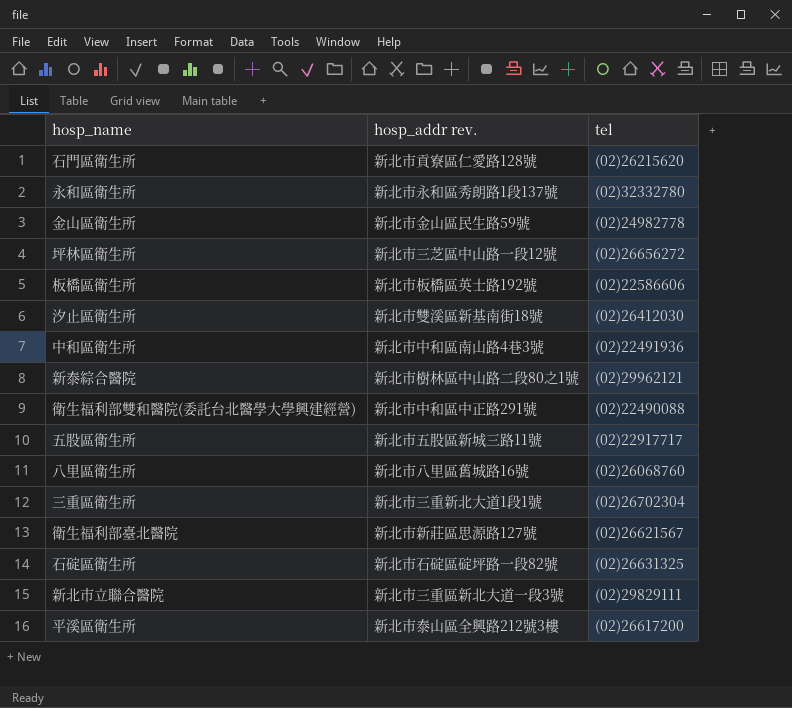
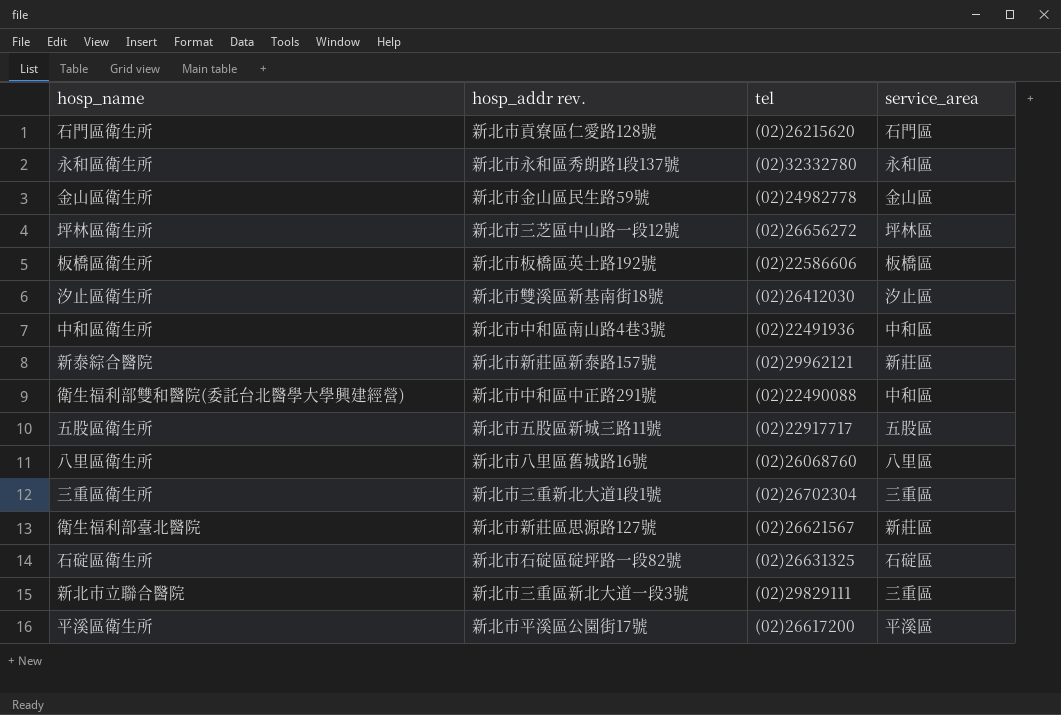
column service_area | position: none -> 4
新泰綜合醫院 | hosp_addr rev.: 新北市樹林區中山路二段80之1號 -> 新北市新莊區新泰路157號
平溪區衛生所 | hosp_addr rev.: 新北市泰山區全興路212號3樓 -> 新北市平溪區公園街17號

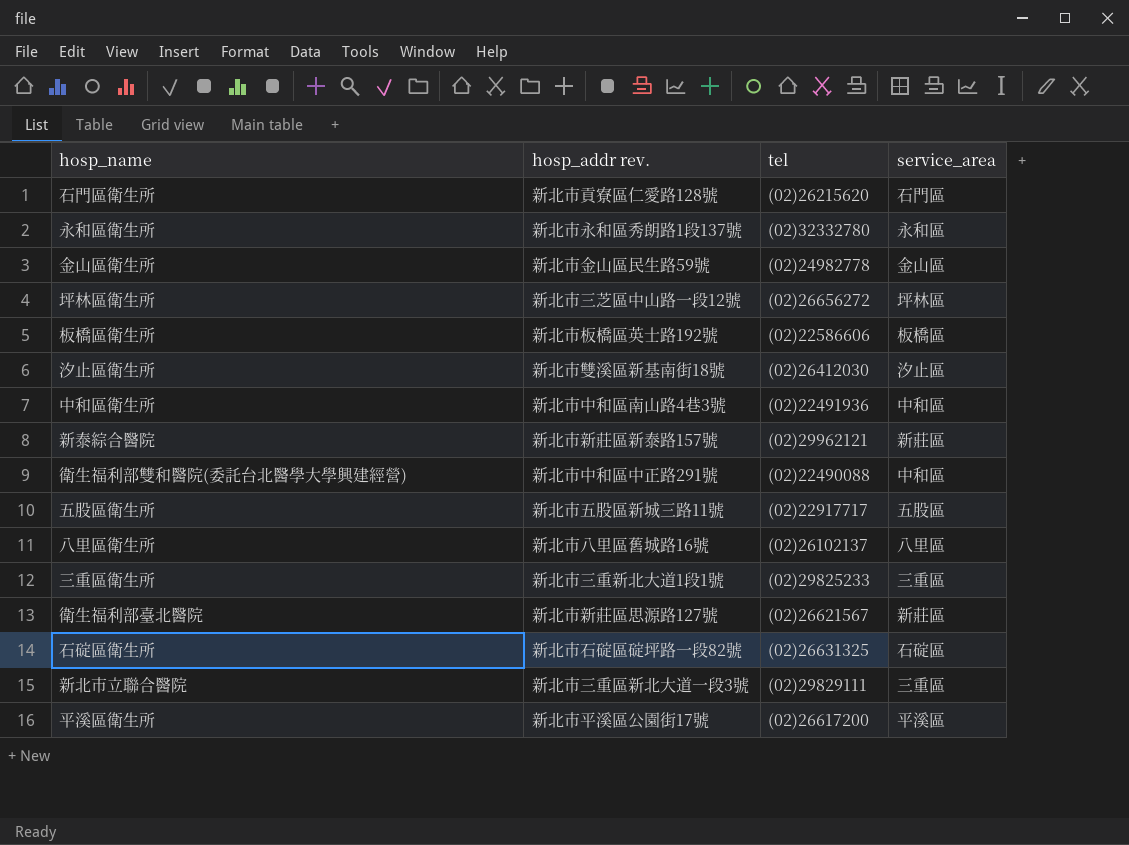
八里區衛生所 | tel: (02)26068760 -> (02)26102137
三重區衛生所 | tel: (02)26702304 -> (02)29825233

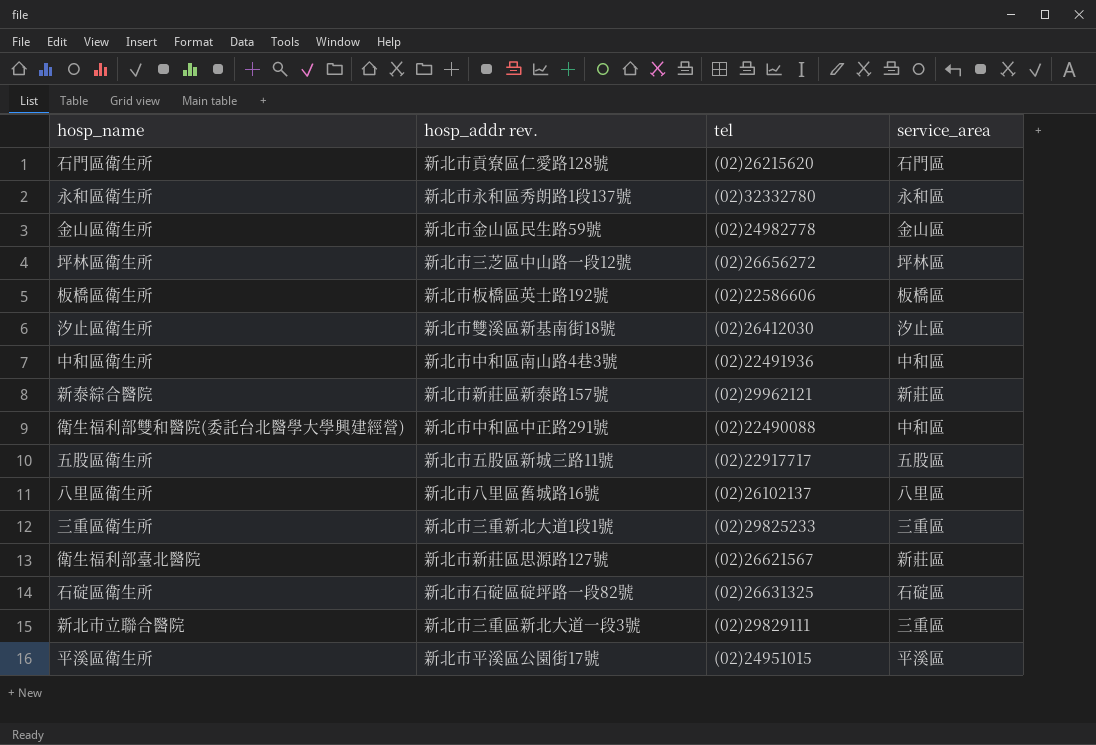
平溪區衛生所 | tel: (02)26617200 -> (02)24951015

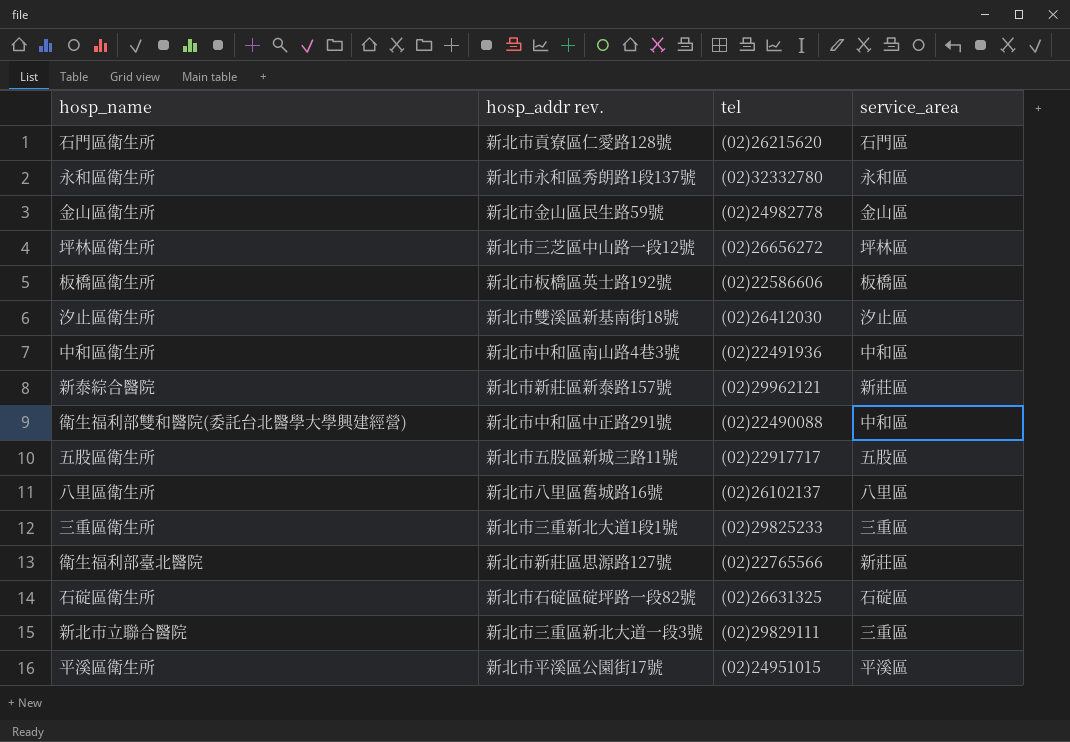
衛生福利部臺北醫院 | tel: (02)26621567 -> (02)22765566

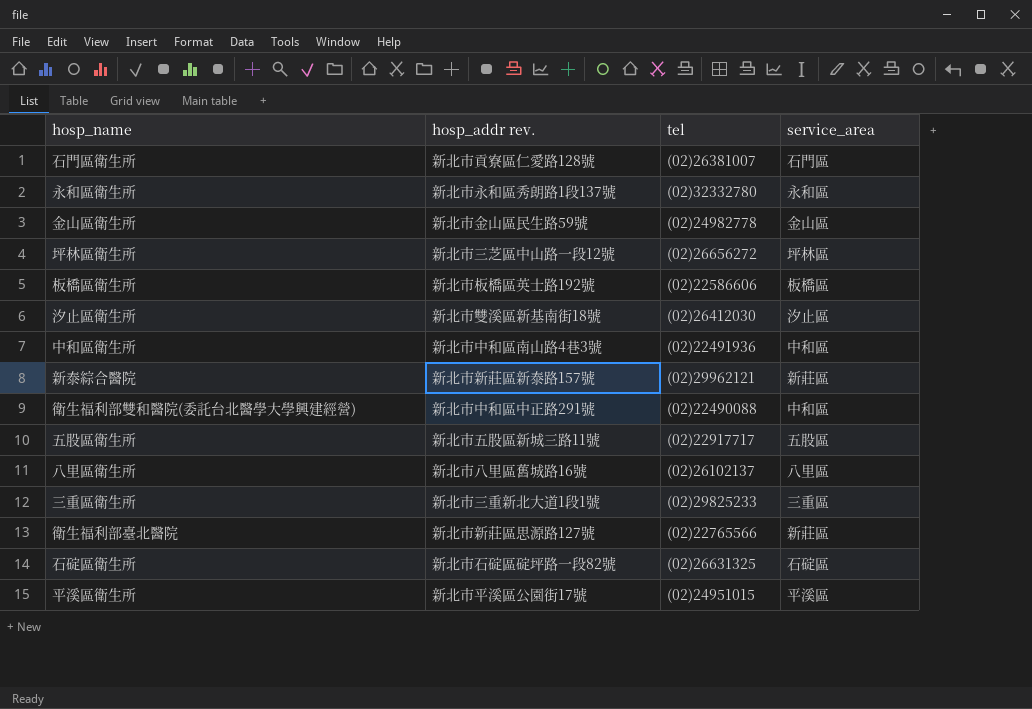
row 新北市立聯合醫院: 新北市三重區新北大道一段3號 | (02)29829111 | 三重區 -> none
石門區衛生所 | tel: (02)26215620 -> (02)26381007

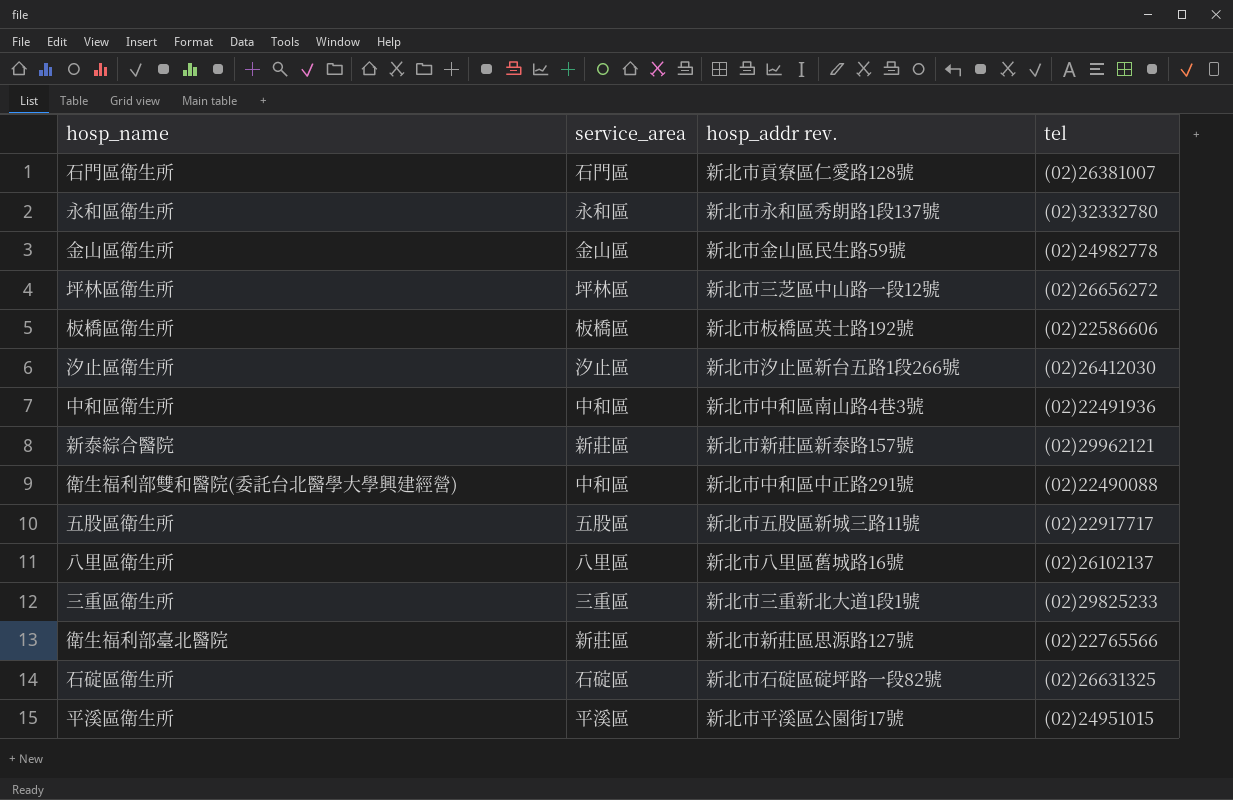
column service_area | position: 4 -> 2
汐止區衛生所 | hosp_addr rev.: 新北市雙溪區新基南街18號 -> 新北市汐止區新台五路1段266號

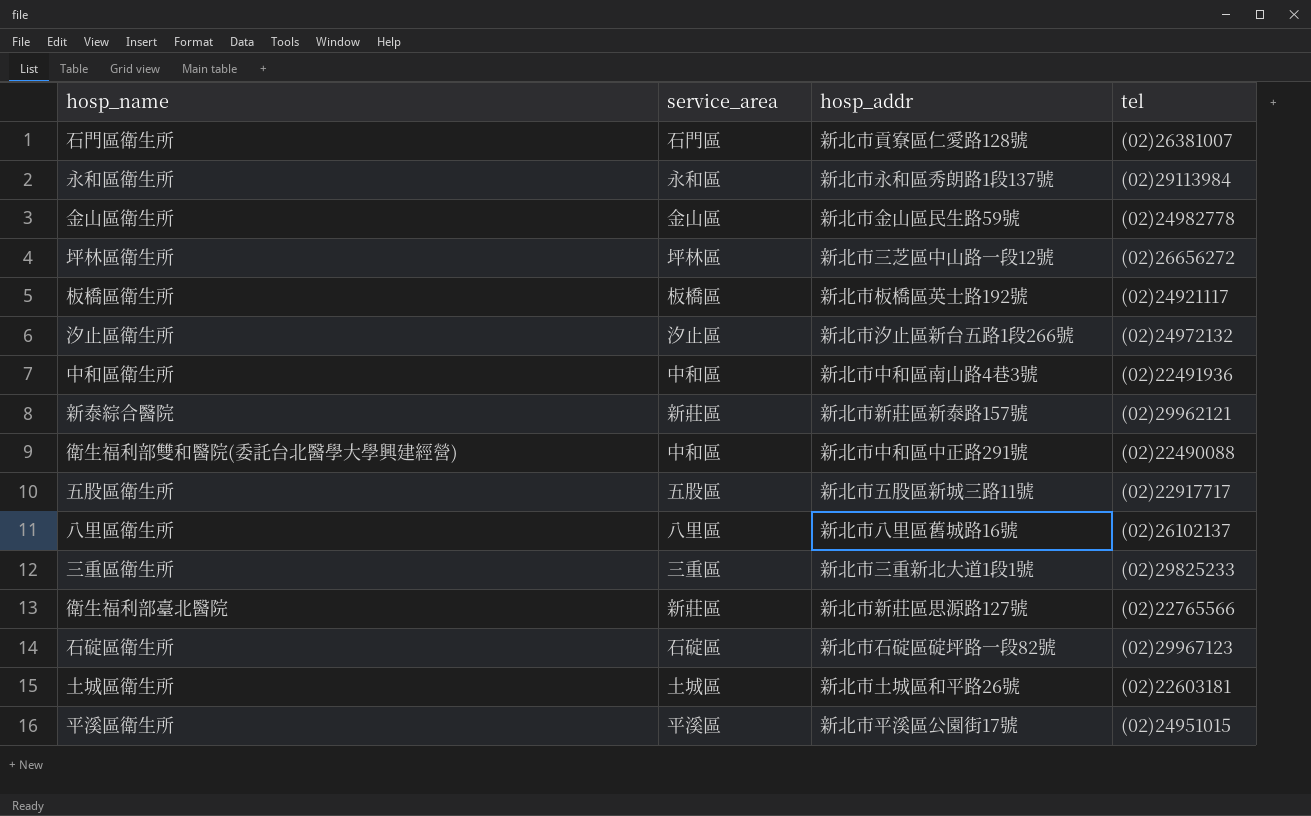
column name: hosp_addr rev. -> hosp_addr
永和區衛生所 | tel: (02)32332780 -> (02)29113984
板橋區衛生所 | tel: (02)22586606 -> (02)24921117
汐止區衛生所 | tel: (02)26412030 -> (02)24972132
石碇區衛生所 | tel: (02)26631325 -> (02)29967123
row 土城區衛生所: none -> 土城區 | 新北市土城區和平路26號 | (02)22603181

